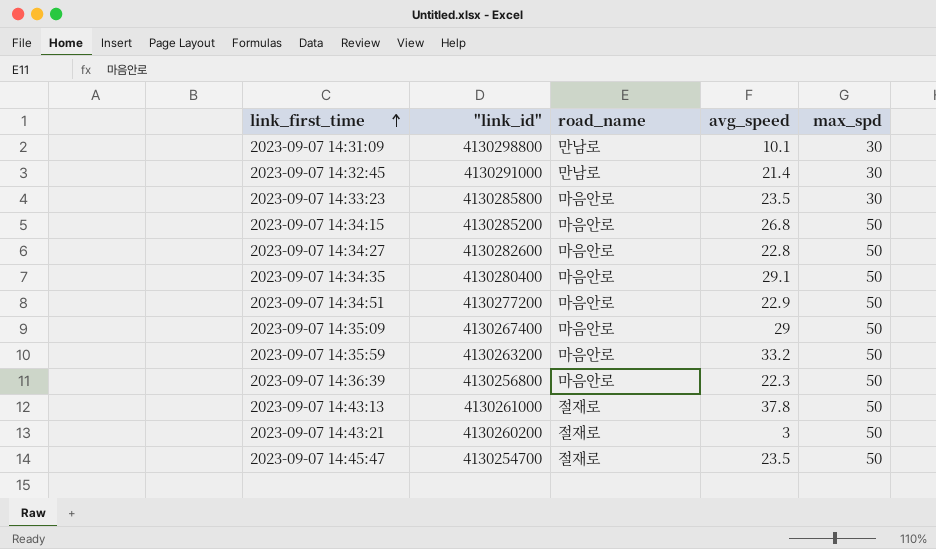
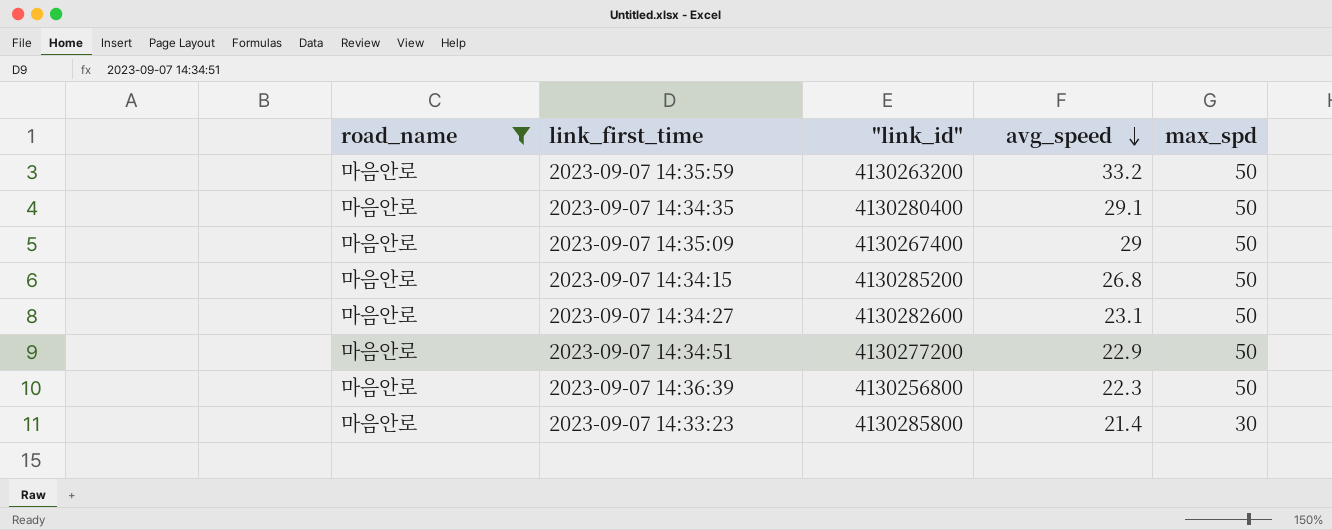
filter: none -> road_name = 마음안로
row order: link_first_time ascending -> avg_speed descending
column road_name | position: 3 -> 1
2023-09-07 14:34:27 | avg_speed: 22.8 -> 23.1
2023-09-07 14:33:23 | avg_speed: 23.5 -> 21.4

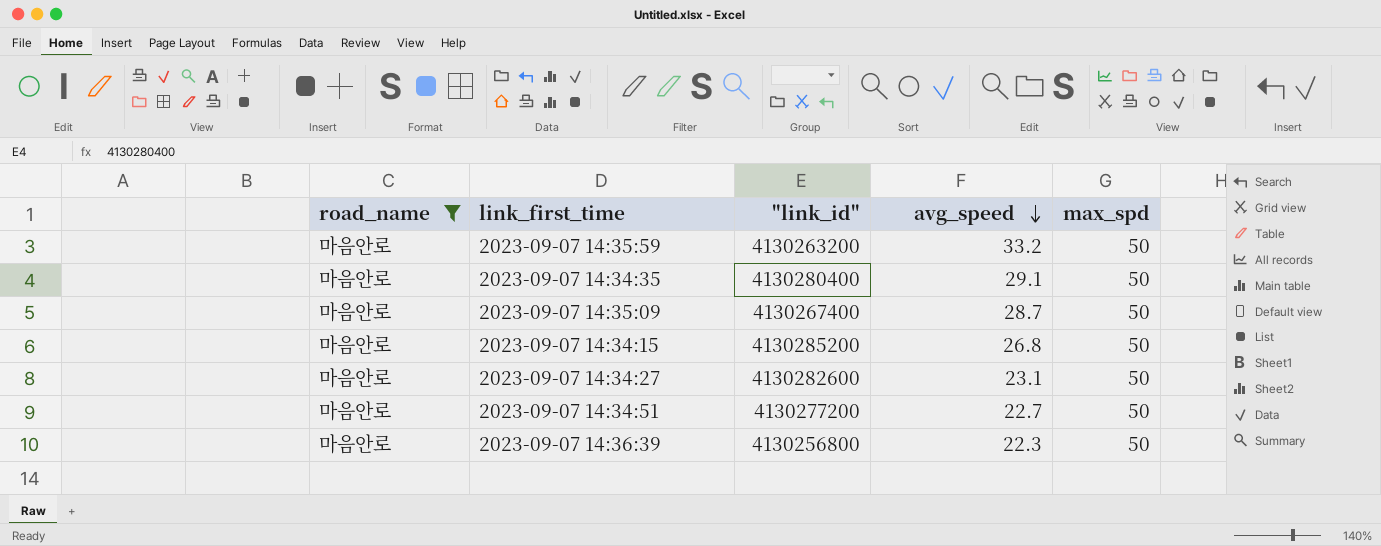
row 2023-09-07 14:33:23: 마음안로 | 4130285800 | 21.4 | 30 -> none
2023-09-07 14:35:09 | avg_speed: 29 -> 28.7
2023-09-07 14:34:51 | avg_speed: 22.9 -> 22.7

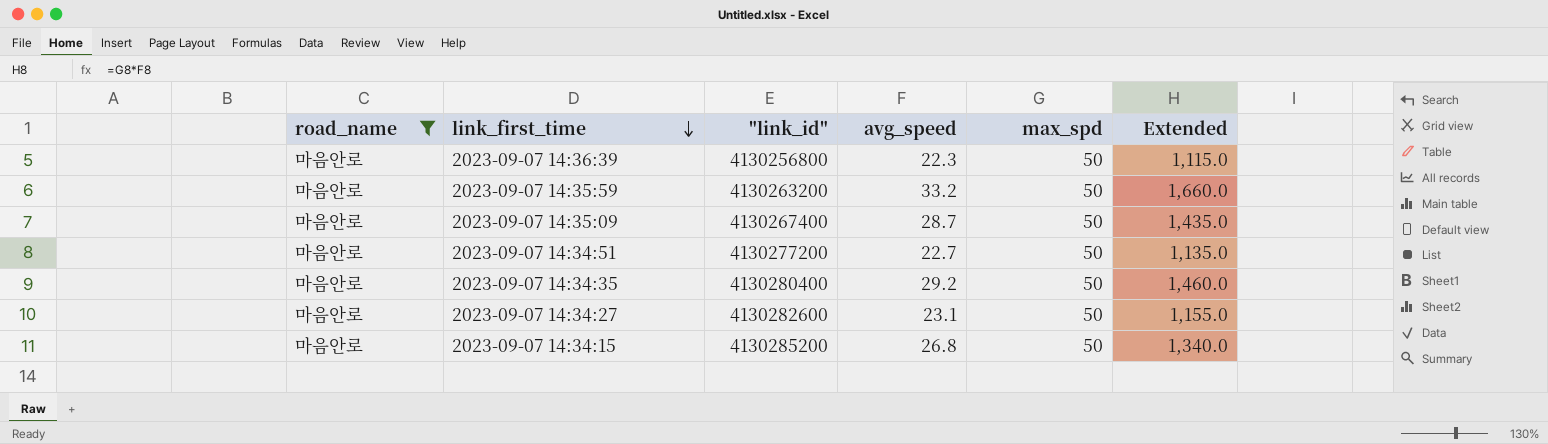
row order: avg_speed descending -> link_first_time descending
column Extended | formula: none -> [avg_speed] * [max_spd]
2023-09-07 14:34:35 | avg_speed: 29.1 -> 29.2

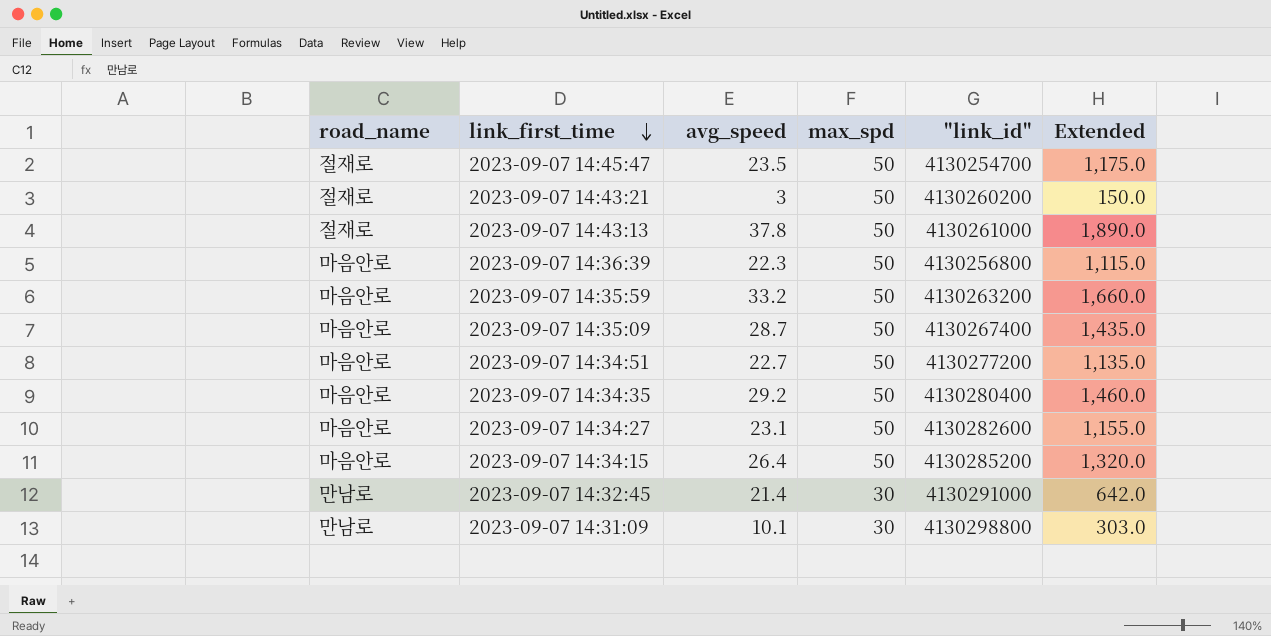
filter: road_name = 마음안로 -> none
column "link_id" | position: 3 -> 5
2023-09-07 14:34:15 | avg_speed: 26.8 -> 26.4
2023-09-07 14:34:15 | Extended: 1,340.0 -> 1,320.0

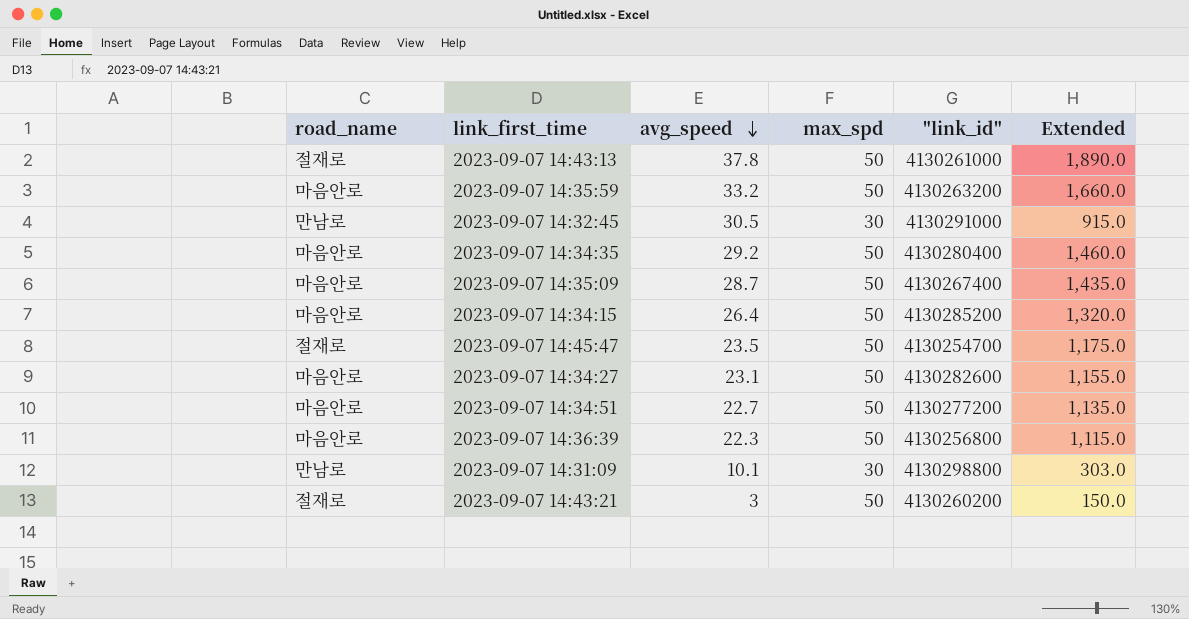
row order: link_first_time descending -> avg_speed descending
2023-09-07 14:32:45 | avg_speed: 21.4 -> 30.5
2023-09-07 14:32:45 | Extended: 642.0 -> 915.0

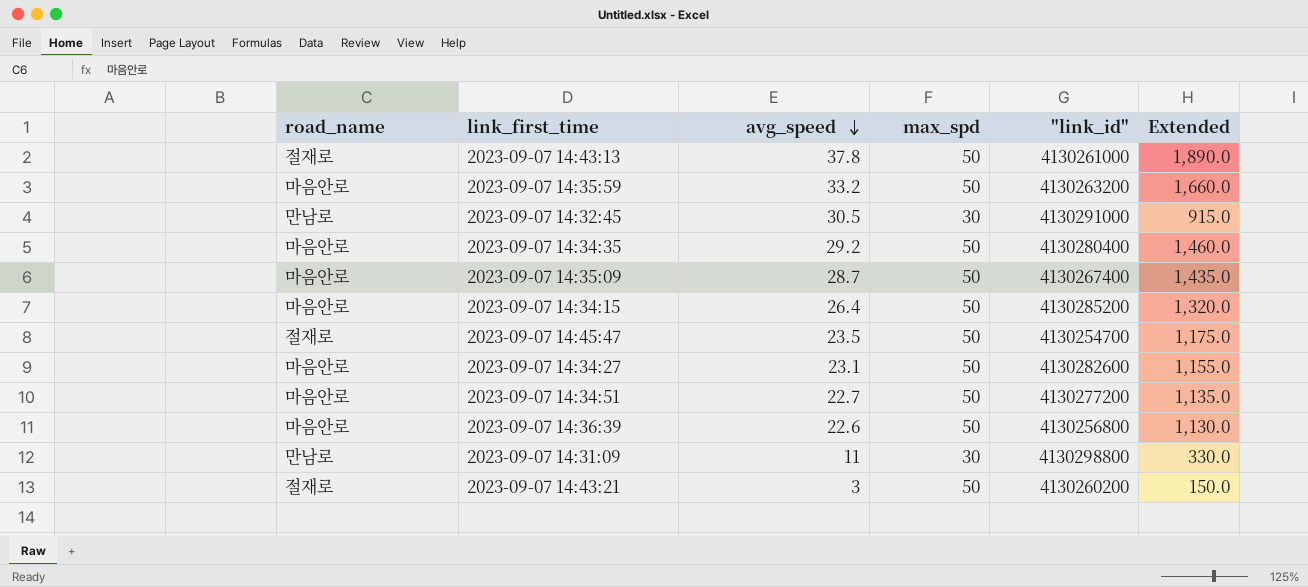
2023-09-07 14:36:39 | avg_speed: 22.3 -> 22.6
2023-09-07 14:36:39 | Extended: 1,115.0 -> 1,130.0
2023-09-07 14:31:09 | avg_speed: 10.1 -> 11
2023-09-07 14:31:09 | Extended: 303.0 -> 330.0

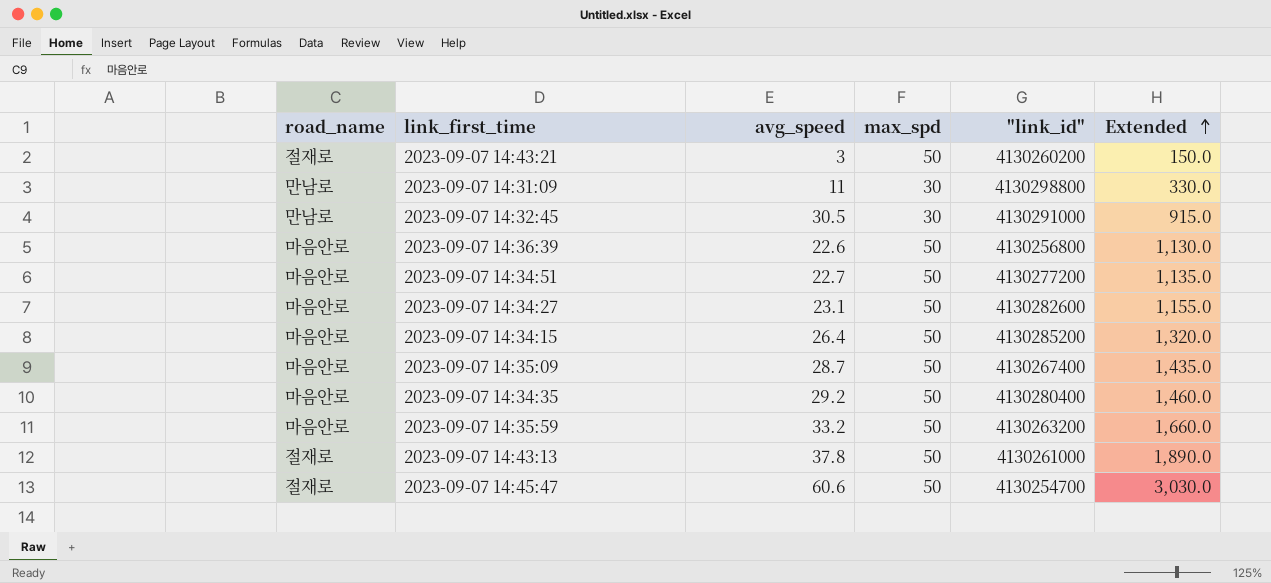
row order: avg_speed descending -> Extended ascending
2023-09-07 14:45:47 | avg_speed: 23.5 -> 60.6
2023-09-07 14:45:47 | Extended: 1,175.0 -> 3,030.0

